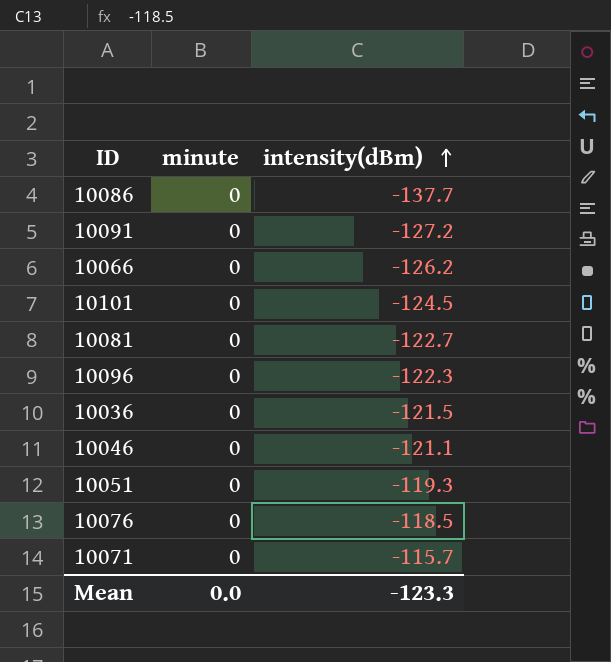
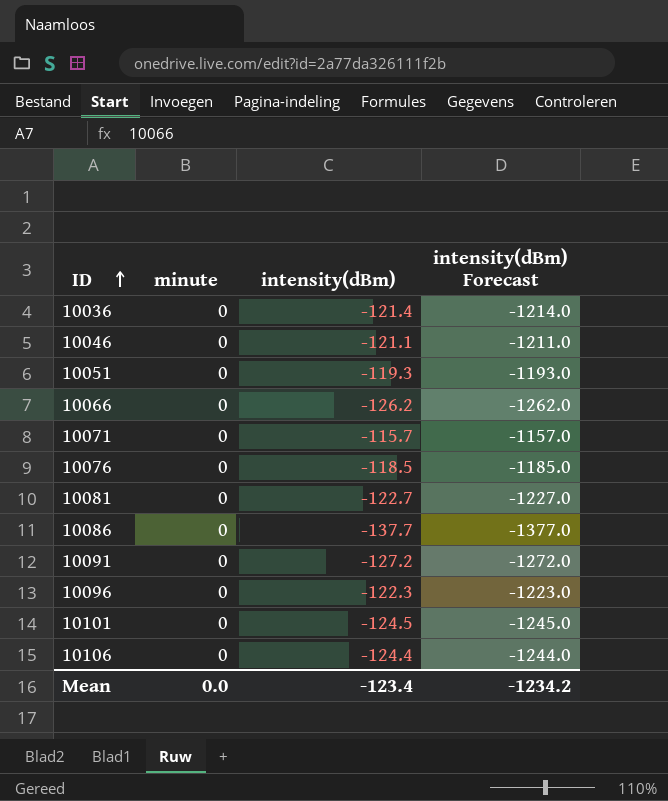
row order: intensity(dBm) ascending -> ID ascending
column intensity(dBm) Forecast | formula: none -> [intensity(dBm)] * 10
10036 | intensity(dBm): -121.5 -> -121.4
row 10106: none -> 0 | -124.4 | -1244.0
Mean | intensity(dBm): -123.3 -> -123.4

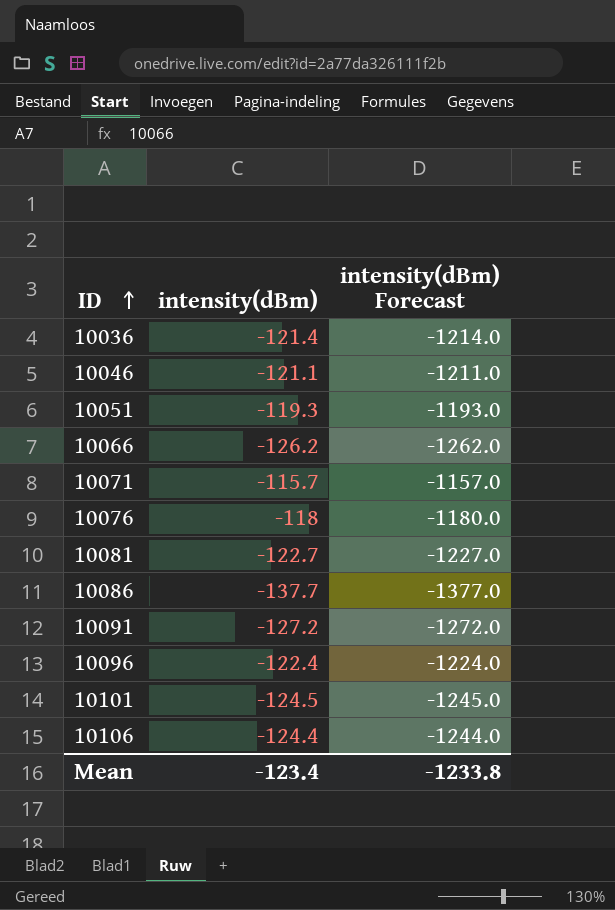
column minute | position: 2 -> none
10076 | intensity(dBm): -118.5 -> -118
10076 | intensity(dBm) Forecast: -1185.0 -> -1180.0
10096 | intensity(dBm): -122.3 -> -122.4
10096 | intensity(dBm) Forecast: -1223.0 -> -1224.0
Mean | intensity(dBm) Forecast: -1234.2 -> -1233.8

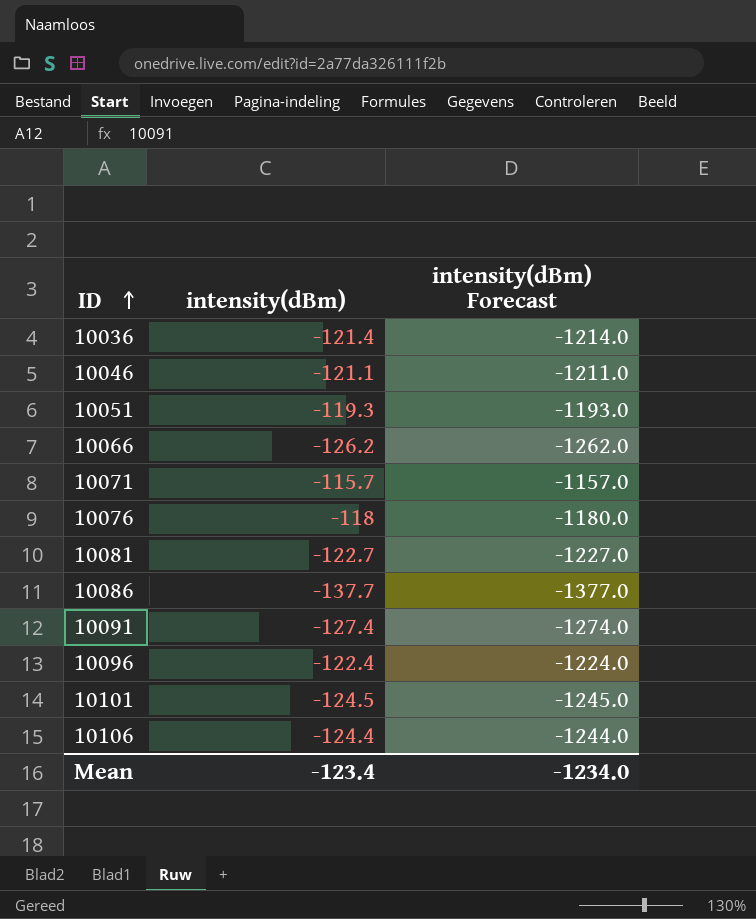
10091 | intensity(dBm): -127.2 -> -127.4
10091 | intensity(dBm) Forecast: -1272.0 -> -1274.0
Mean | intensity(dBm) Forecast: -1233.8 -> -1234.0

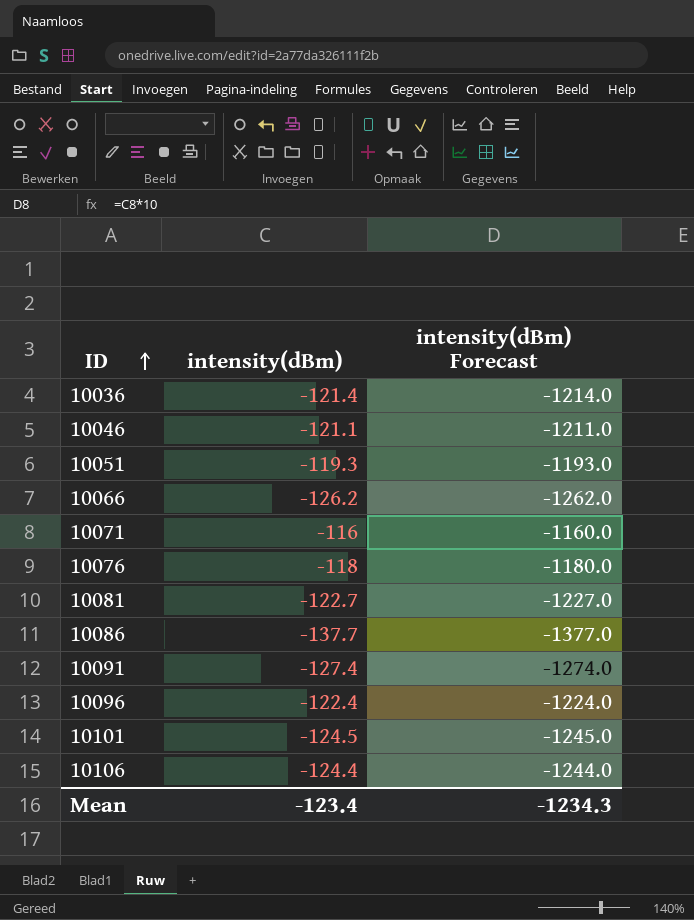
10071 | intensity(dBm): -115.7 -> -116
10071 | intensity(dBm) Forecast: -1157.0 -> -1160.0
Mean | intensity(dBm) Forecast: -1234.0 -> -1234.3

